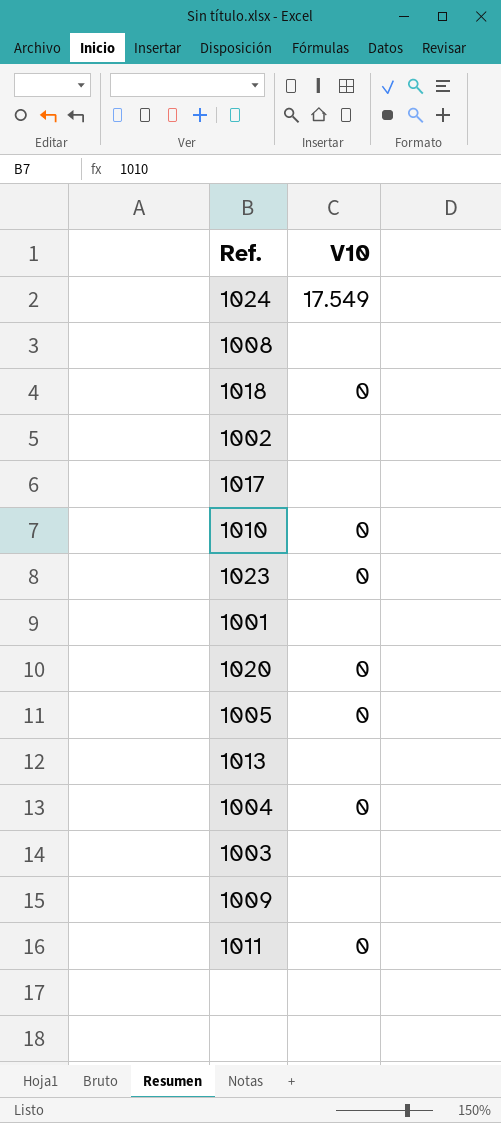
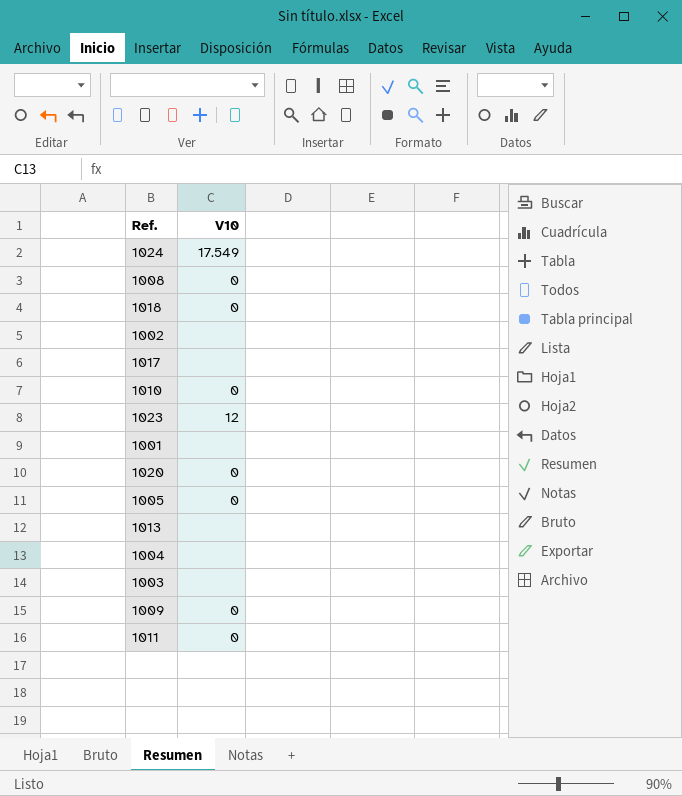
1008 | V10: none -> 0
1023 | V10: 0 -> 12
1004 | V10: 0 -> none
1009 | V10: none -> 0

